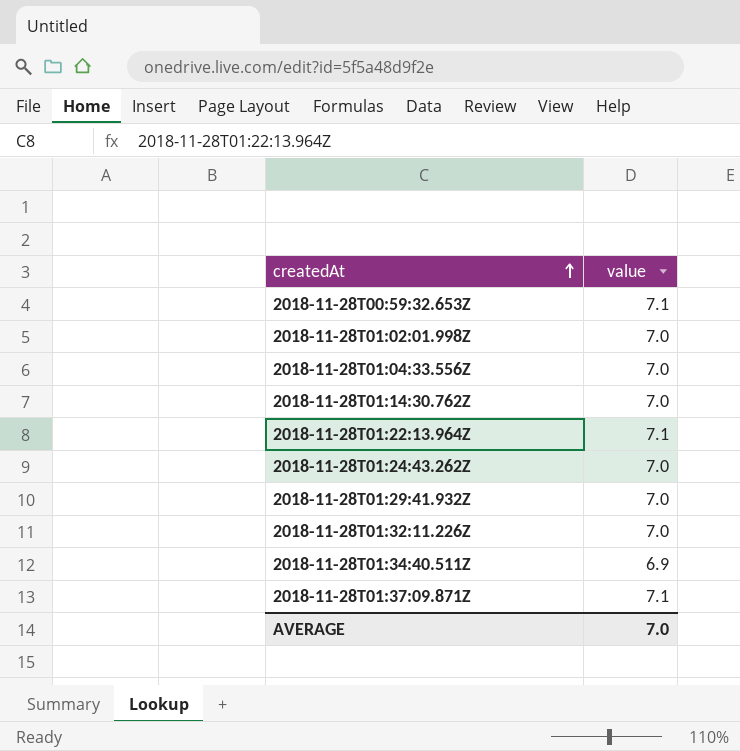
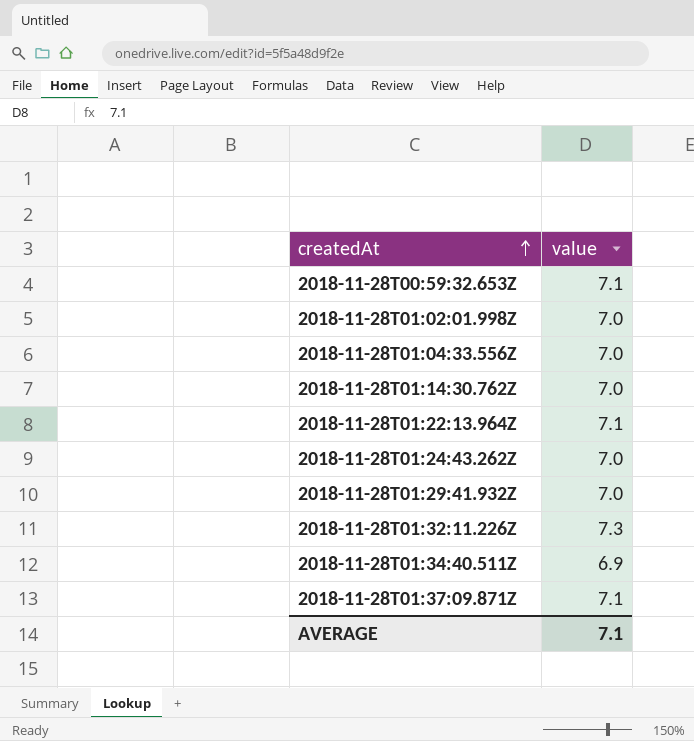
2018-11-28T01:32:11.226Z | value: 7.0 -> 7.3
AVERAGE | value: 7.0 -> 7.1

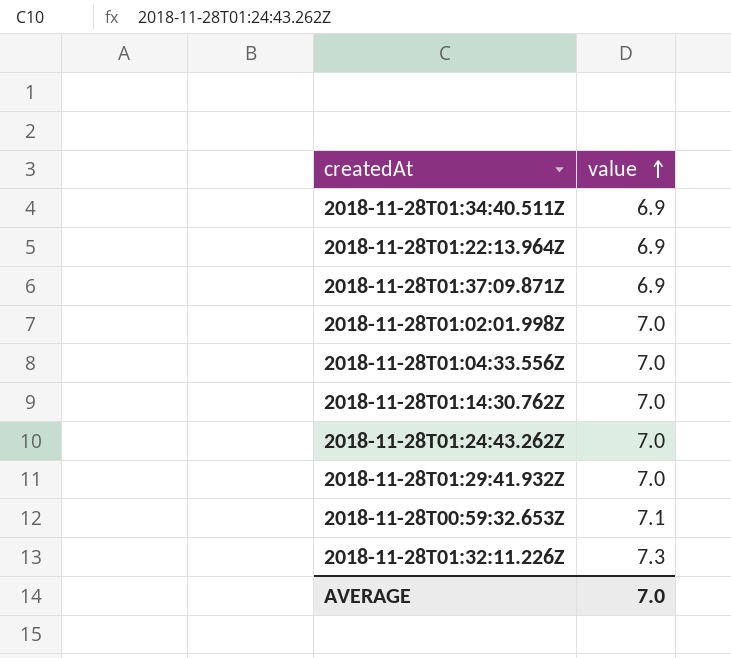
row order: createdAt ascending -> value ascending
2018-11-28T01:22:13.964Z | value: 7.1 -> 6.9
2018-11-28T01:37:09.871Z | value: 7.1 -> 6.9
AVERAGE | value: 7.1 -> 7.0

